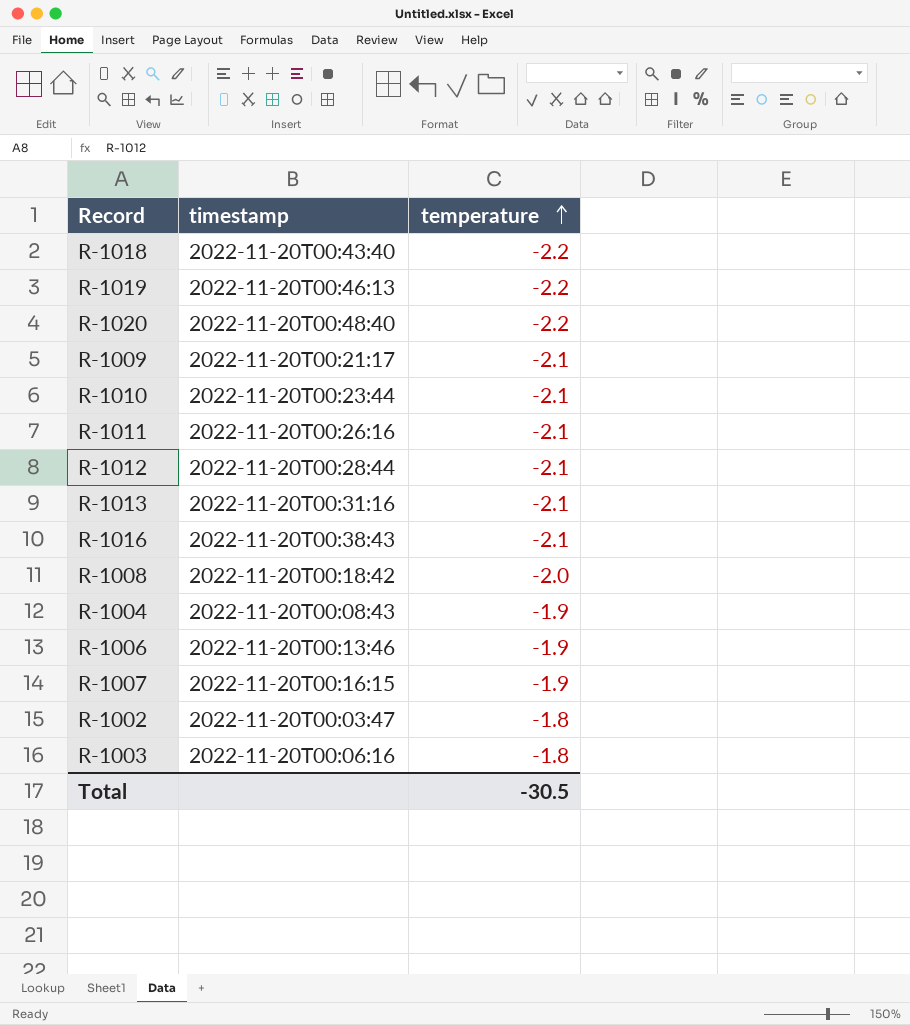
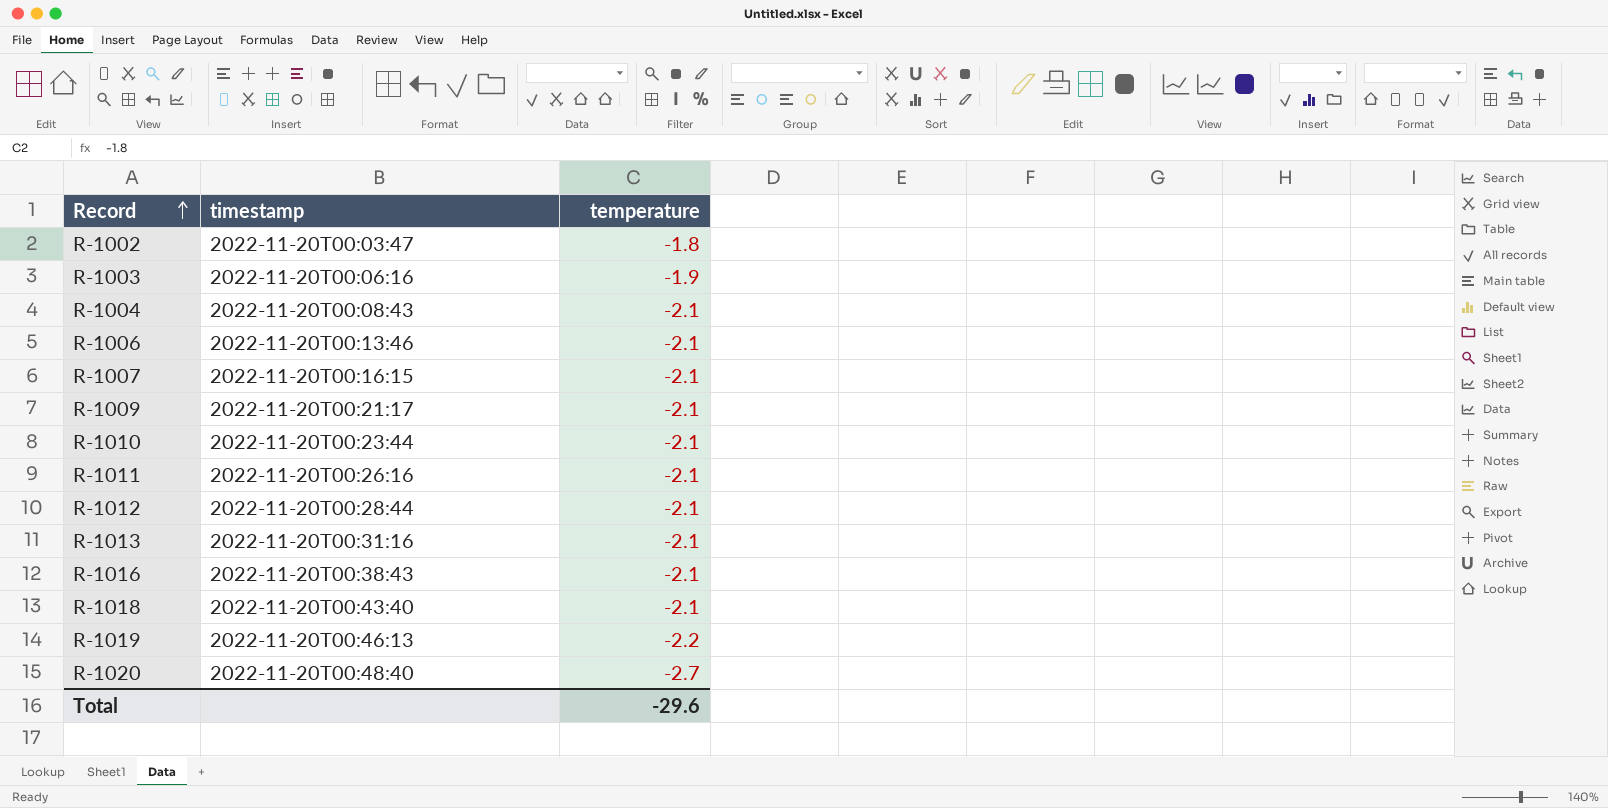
row order: temperature ascending -> Record ascending
row R-1008: 2022-11-20T00:18:42 | -2.0 -> none
R-1003 | temperature: -1.8 -> -1.9
R-1004 | temperature: -1.9 -> -2.1
R-1006 | temperature: -1.9 -> -2.1
R-1007 | temperature: -1.9 -> -2.1
R-1018 | temperature: -2.2 -> -2.1
R-1020 | temperature: -2.2 -> -2.7
Total | temperature: -30.5 -> -29.6

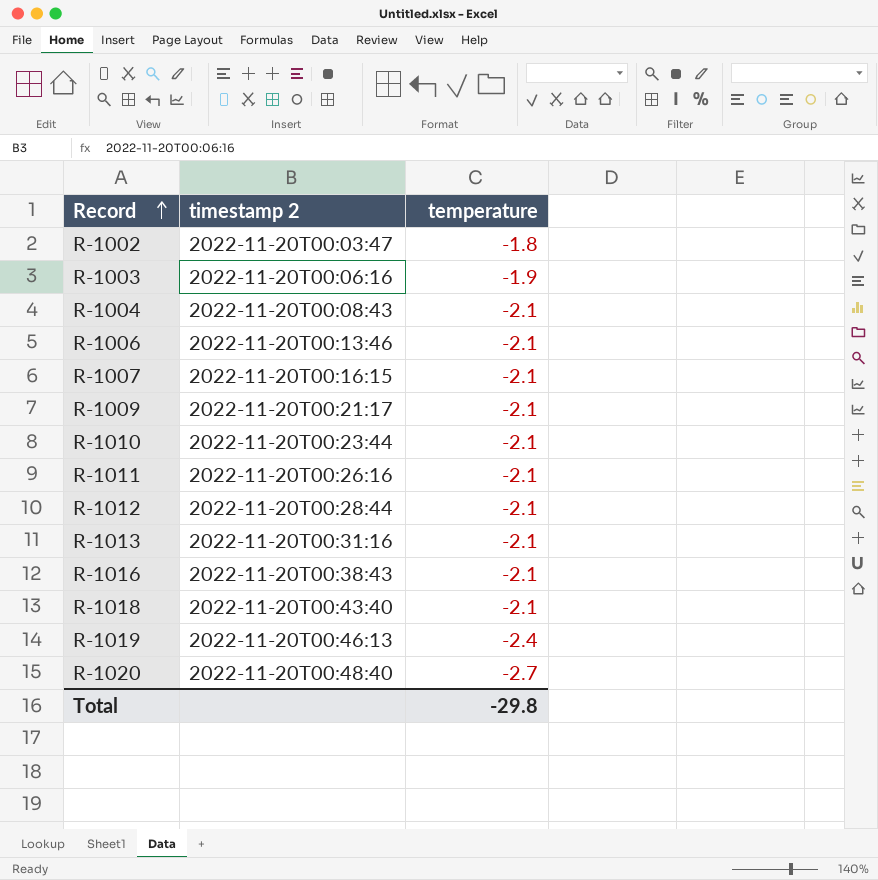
column name: timestamp -> timestamp 2
R-1019 | temperature: -2.2 -> -2.4
Total | temperature: -29.6 -> -29.8

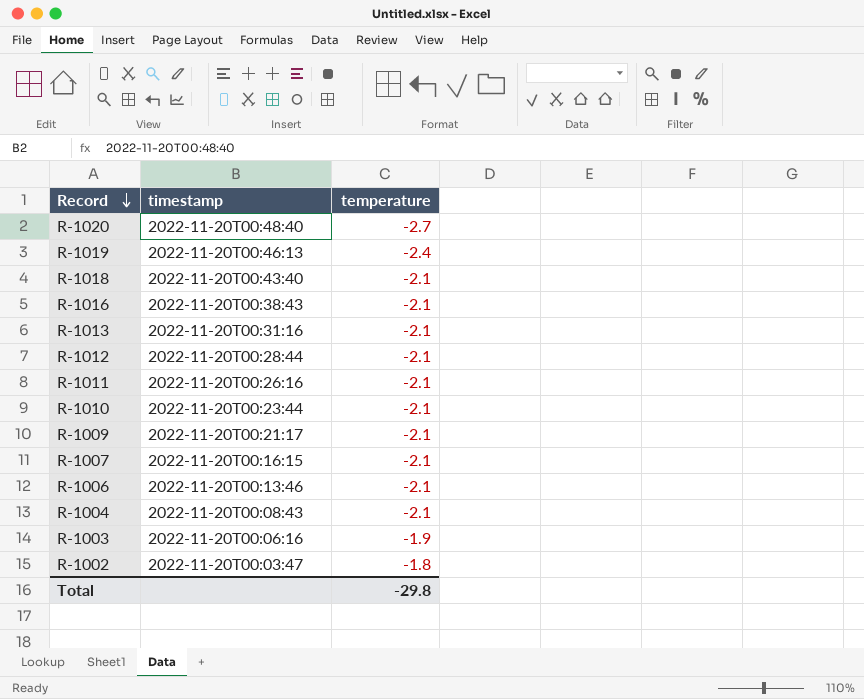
row order: Record ascending -> Record descending
column name: timestamp 2 -> timestamp

